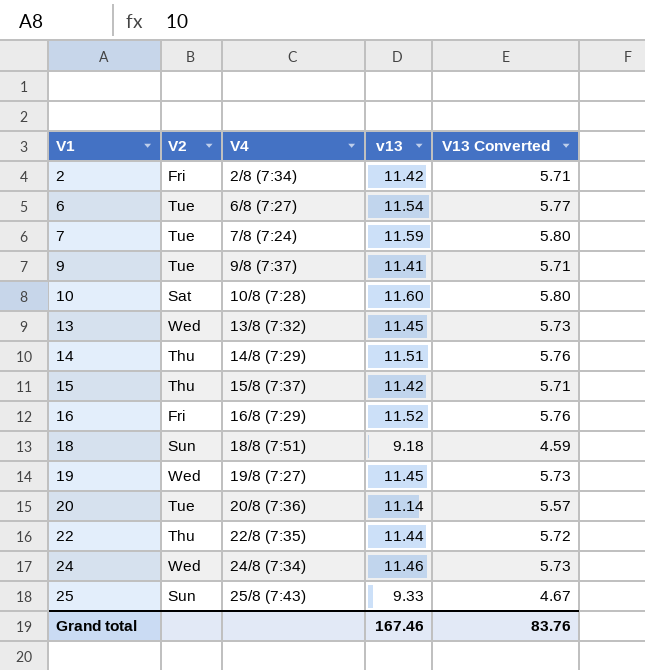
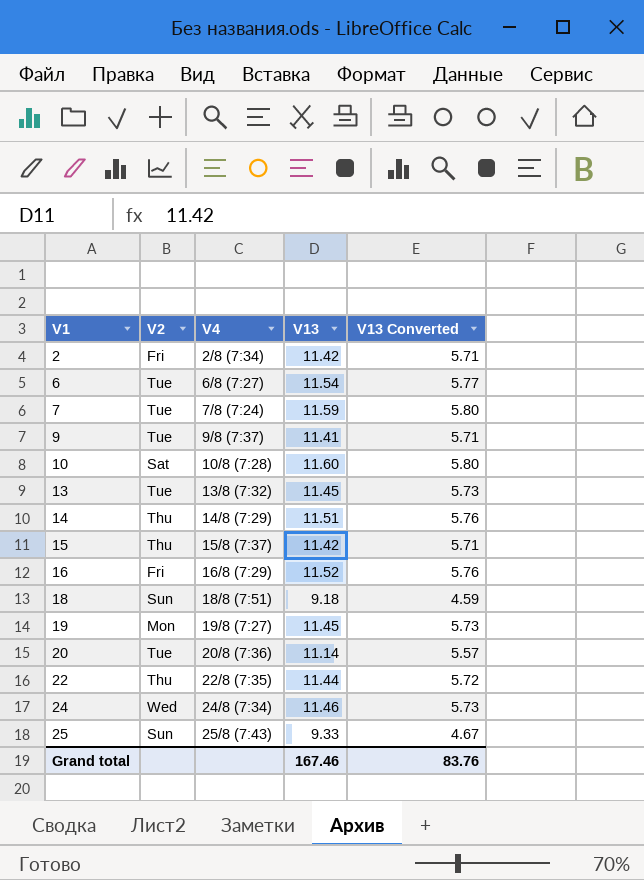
column name: v13 -> V13
13 | V2: Wed -> Tue
19 | V2: Wed -> Mon

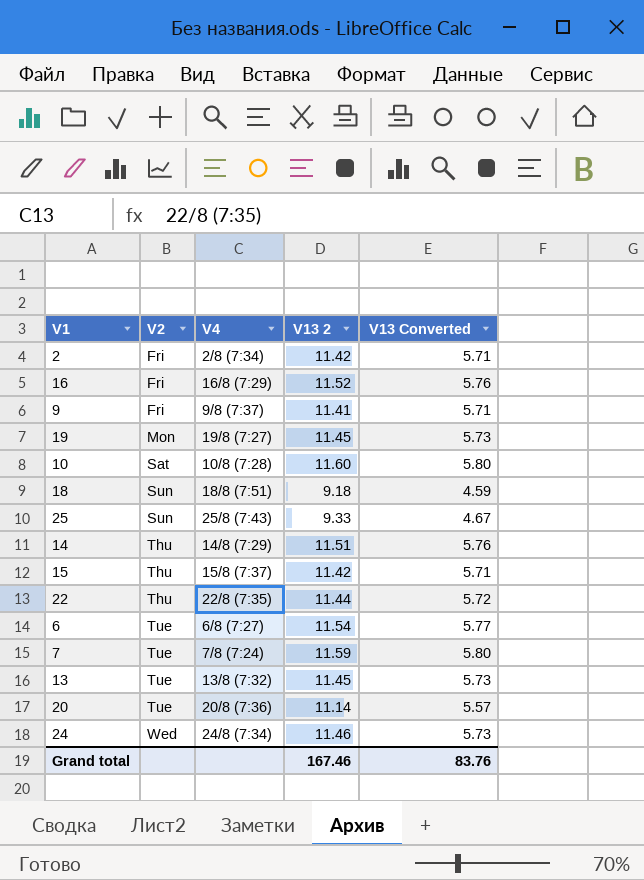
row order: V1 ascending -> V2 ascending
column name: V13 -> V13 2
9 | V2: Tue -> Fri

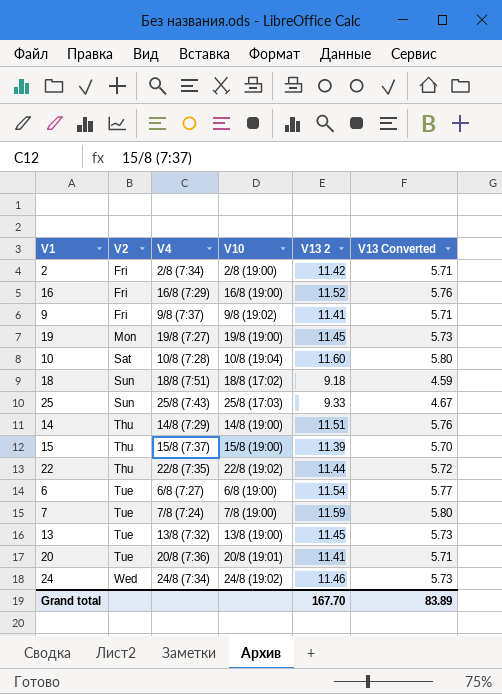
column V10 | position: none -> 4
15 | V13 2: 11.42 -> 11.39
15 | V13 Converted: 5.71 -> 5.70
20 | V13 2: 11.14 -> 11.41
20 | V13 Converted: 5.57 -> 5.71
Grand total | V13 2: 167.46 -> 167.70
Grand total | V13 Converted: 83.76 -> 83.89

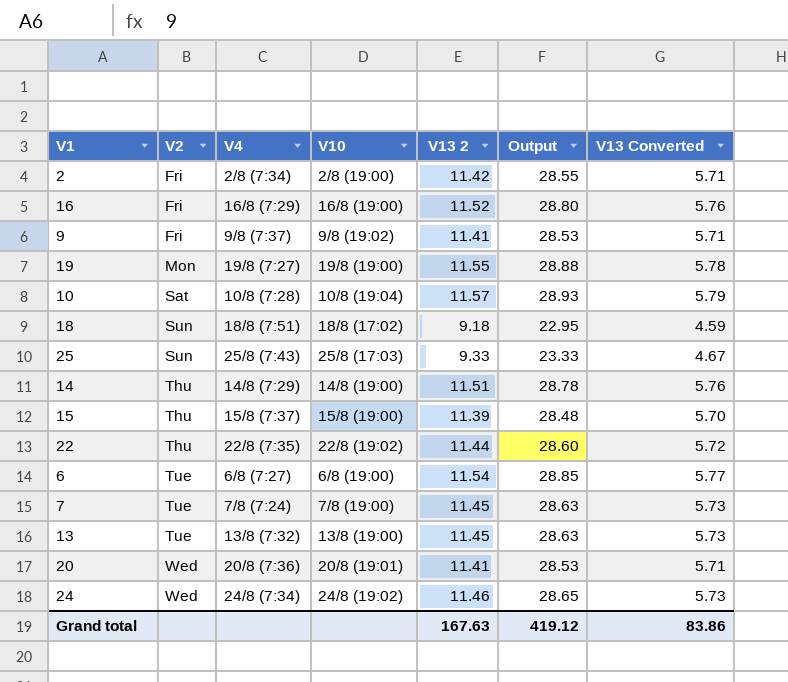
column Output | formula: none -> [V13 2] * 2.5
19 | V13 2: 11.45 -> 11.55
19 | V13 Converted: 5.73 -> 5.78
10 | V13 2: 11.60 -> 11.57
10 | V13 Converted: 5.80 -> 5.79
7 | V13 2: 11.59 -> 11.45
7 | V13 Converted: 5.80 -> 5.73
20 | V2: Tue -> Wed
Grand total | V13 2: 167.70 -> 167.63
Grand total | V13 Converted: 83.89 -> 83.86

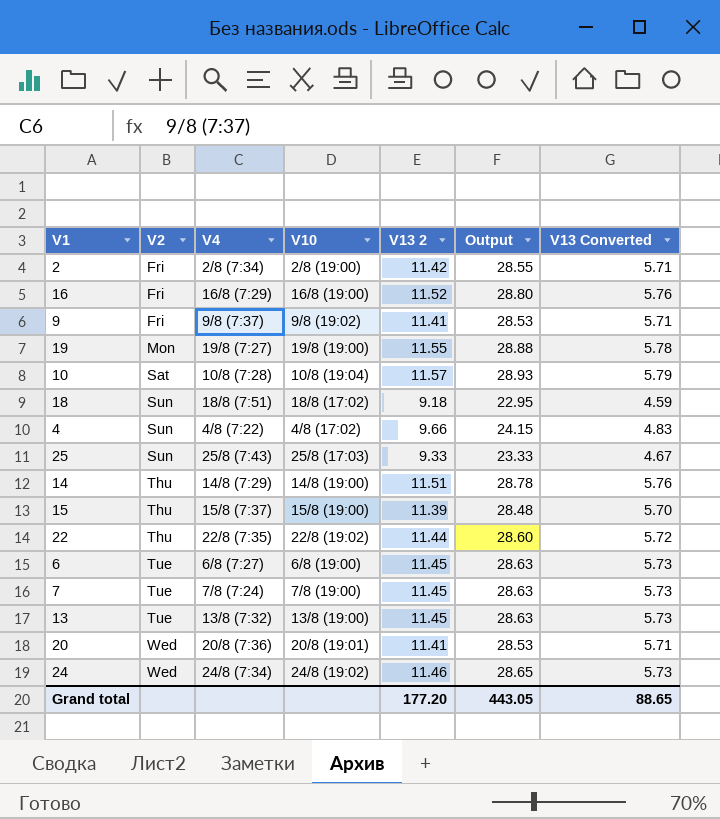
row 4: none -> Sun | 4/8 (7:22) | 4/8 (17:02) | 9.66 | 24.15 | 4.83
6 | V13 2: 11.54 -> 11.45
6 | Output: 28.85 -> 28.63
6 | V13 Converted: 5.77 -> 5.73
Grand total | V13 2: 167.63 -> 177.20
Grand total | Output: 419.12 -> 443.05
Grand total | V13 Converted: 83.86 -> 88.65

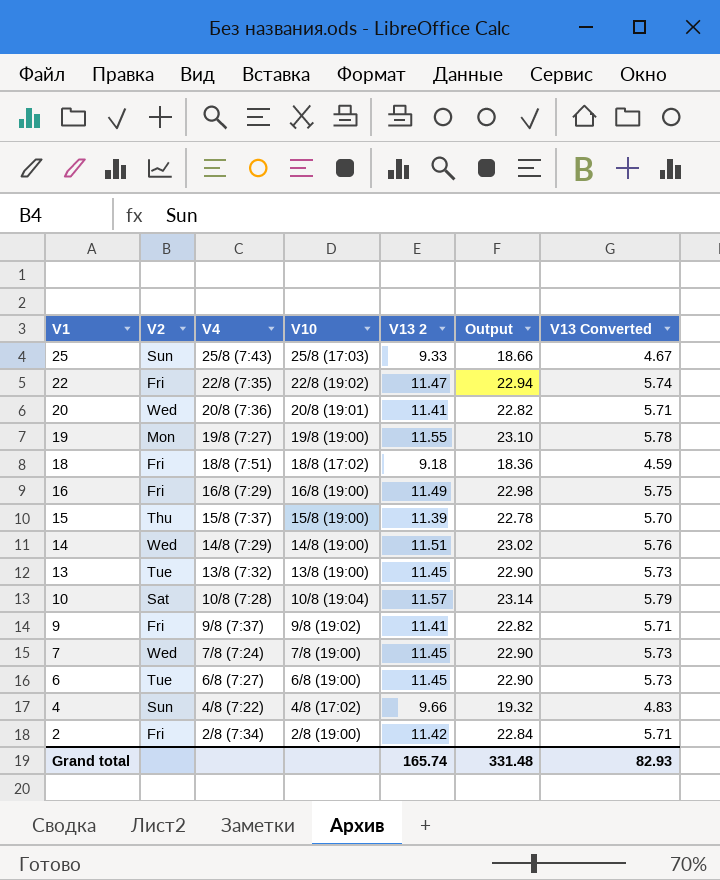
row order: V2 ascending -> V1 descending
column Output | formula: [V13 2] * 2.5 -> [V13 2] * 2
row 24: Wed | 24/8 (7:34) | 24/8 (19:02) | 11.46 | 28.65 | 5.73 -> none
22 | V2: Thu -> Fri
22 | V13 2: 11.44 -> 11.47
22 | V13 Converted: 5.72 -> 5.74
18 | V2: Sun -> Fri
16 | V13 2: 11.52 -> 11.49
16 | V13 Converted: 5.76 -> 5.75
14 | V2: Thu -> Wed
7 | V2: Tue -> Wed
Grand total | V13 2: 177.20 -> 165.74
Grand total | Output: 443.05 -> 331.48
Grand total | V13 Converted: 88.65 -> 82.93

